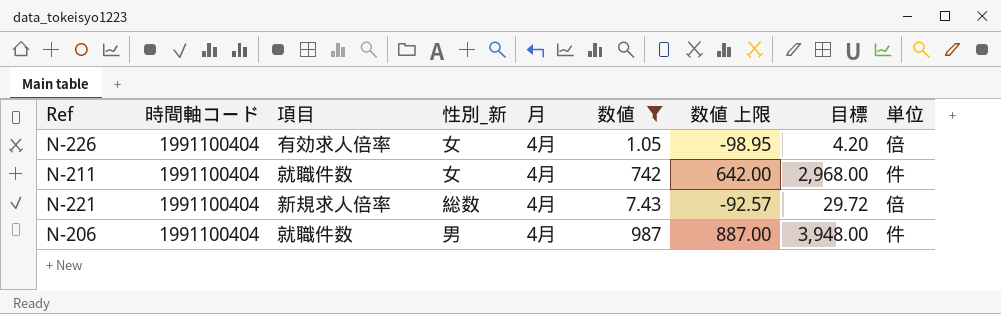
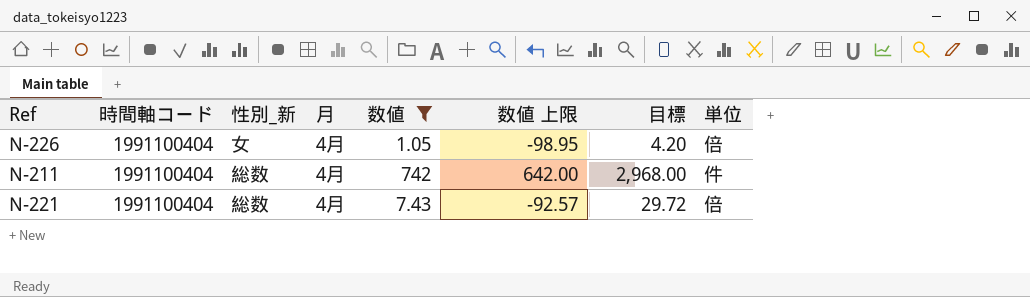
column 項目 | position: 3 -> none
row N-206: 1991100404 | 就職件数 | 男 | 4月 | 987 | 887.00 | 3,948.00 | 件 -> none
N-211 | 性別_新: 女 -> 総数

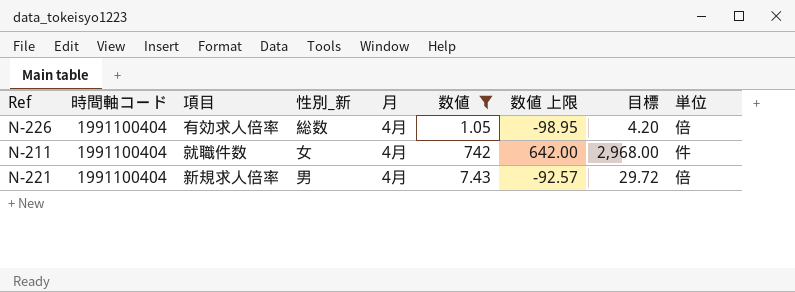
column 項目 | position: none -> 3
N-226 | 性別_新: 女 -> 総数
N-211 | 性別_新: 総数 -> 女
N-221 | 性別_新: 総数 -> 男

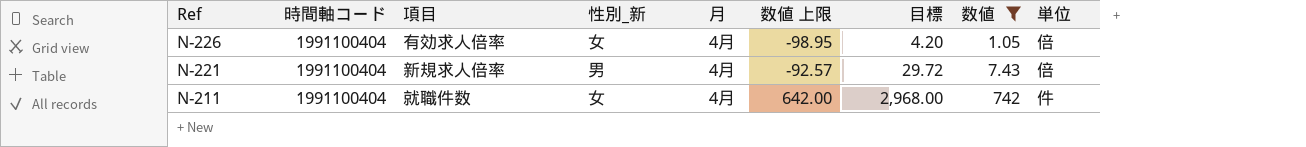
row order: none -> Ref descending
column 数値 | position: 6 -> 8
N-226 | 性別_新: 総数 -> 女

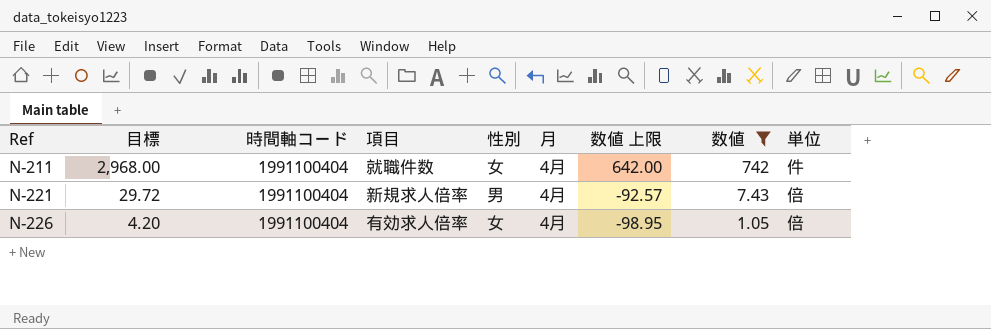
row order: Ref descending -> Ref ascending
column 目標 | position: 7 -> 2
column name: 性別_新 -> 性別

